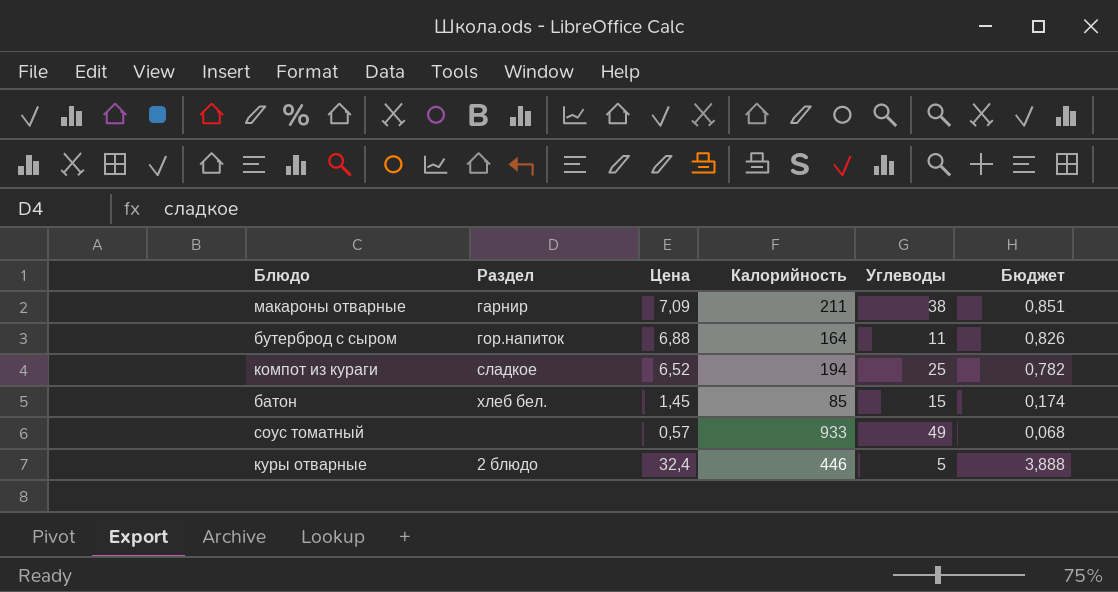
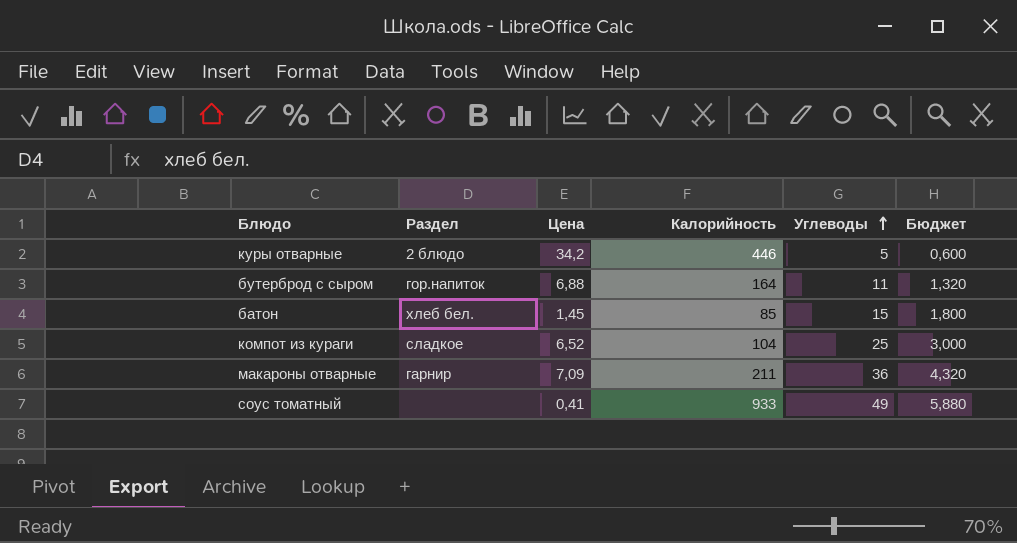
row order: none -> Углеводы ascending
column Бюджет | formula: [Цена] * 0,12 -> [Углеводы] * 0,12
куры отварные | Цена: 32,4 -> 34,2
компот из кураги | Калорийность: 194 -> 104
макароны отварные | Углеводы: 38 -> 36
соус томатный | Цена: 0,57 -> 0,41

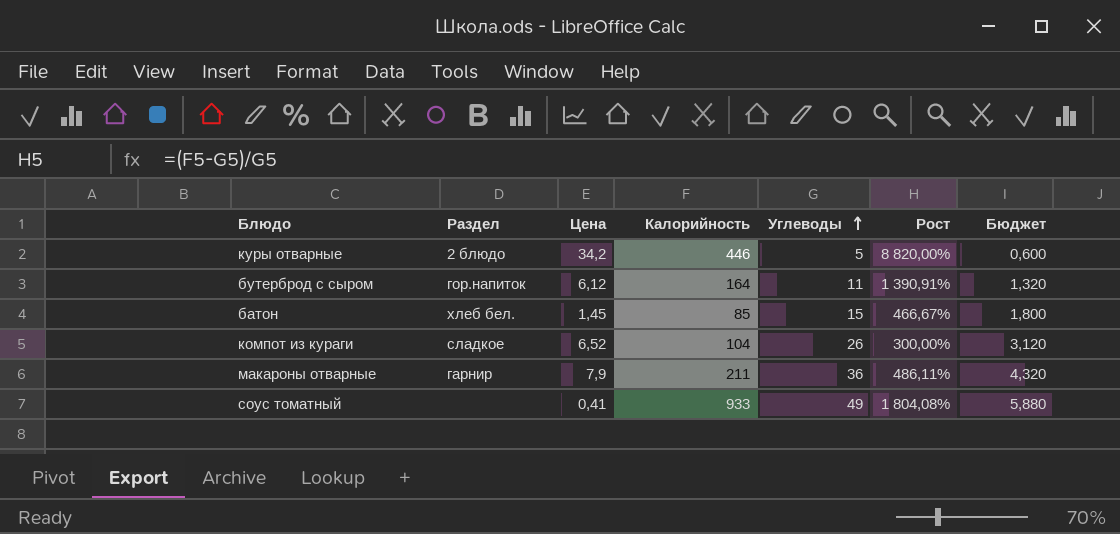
column Рост | formula: none -> ([Калорийность] - [Углеводы]) / [Углеводы]
бутерброд с сыром | Цена: 6,88 -> 6,12
компот из кураги | Углеводы: 25 -> 26
компот из кураги | Бюджет: 3,000 -> 3,120
макароны отварные | Цена: 7,09 -> 7,9

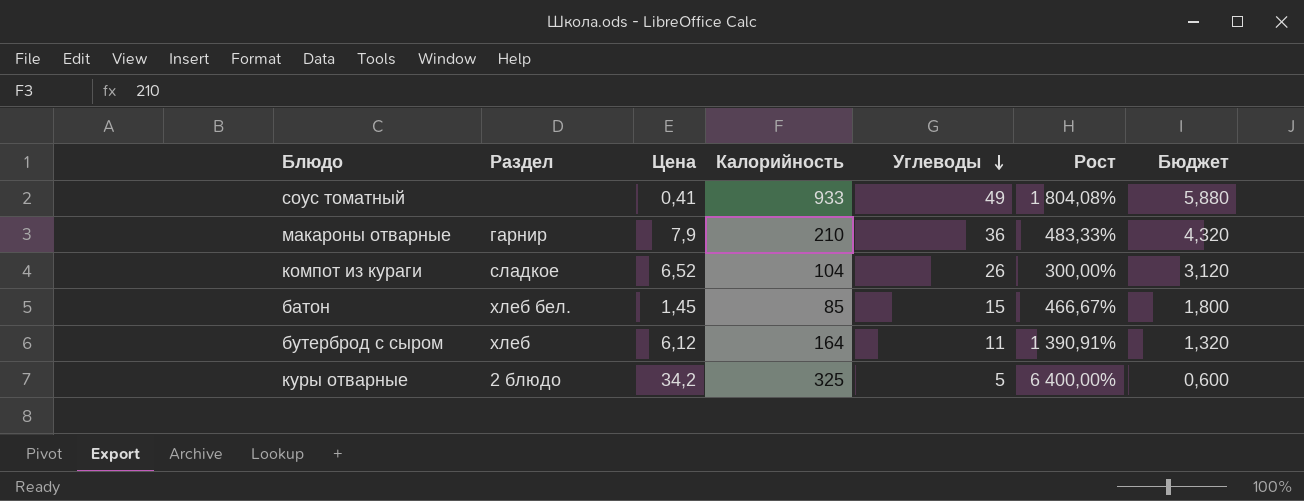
row order: Углеводы ascending -> Углеводы descending
макароны отварные | Калорийность: 211 -> 210
макароны отварные | Рост: 486,11% -> 483,33%
бутерброд с сыром | Раздел: гор.напиток -> хлеб
куры отварные | Калорийность: 446 -> 325
куры отварные | Рост: 8 820,00% -> 6 400,00%

